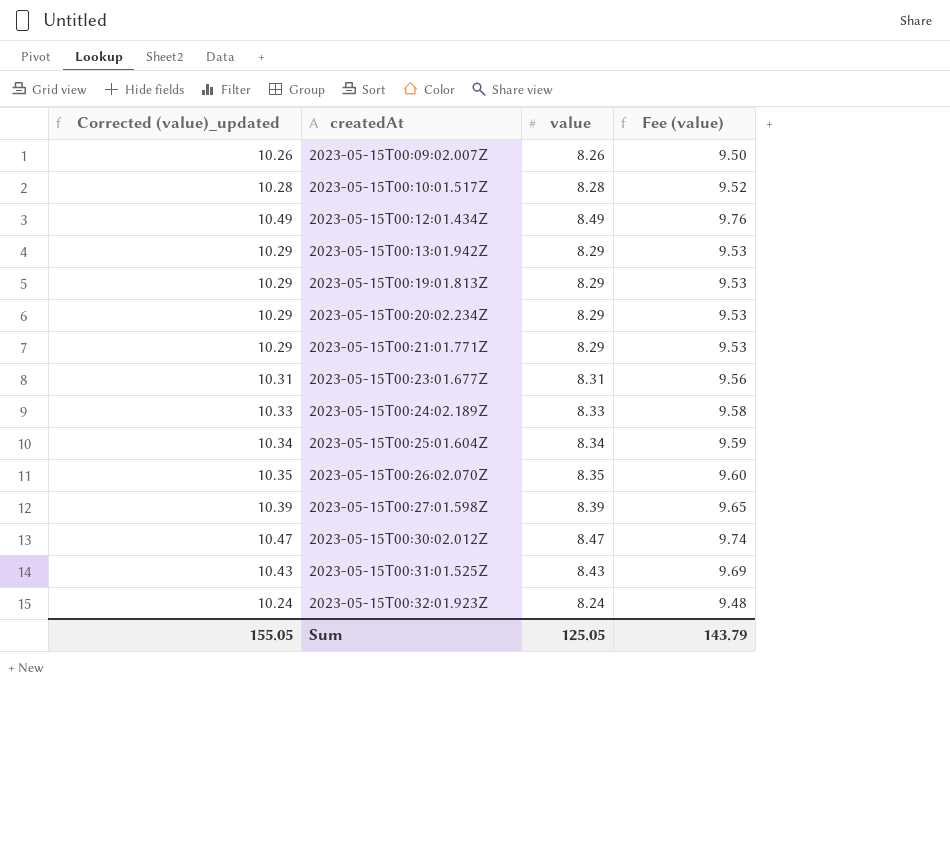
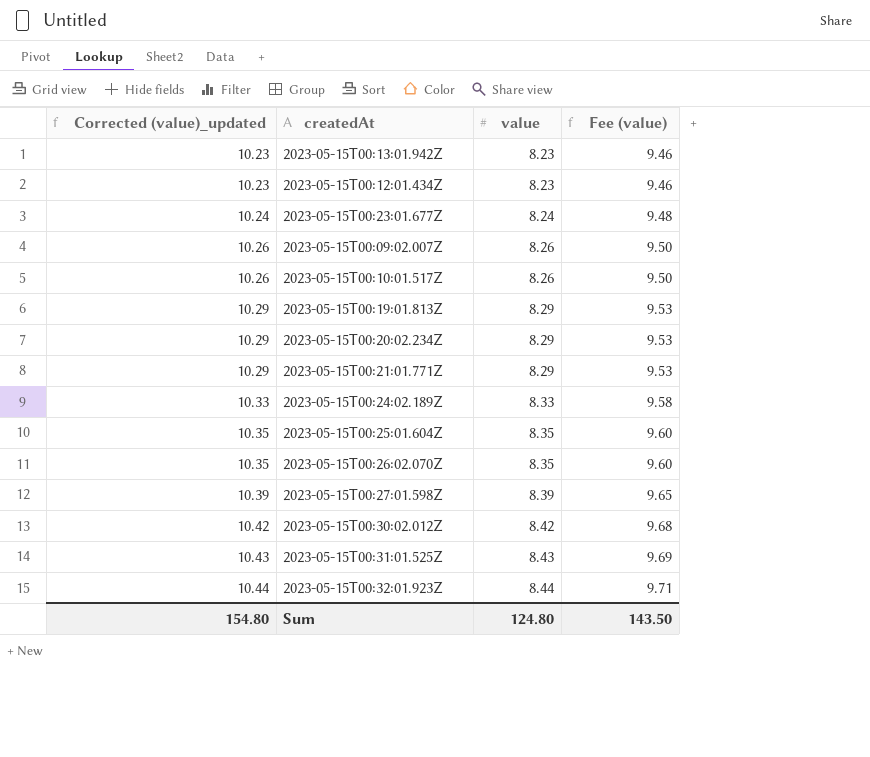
row order: createdAt ascending -> Corrected (value)_updated ascending
2023-05-15T00:13:01.942Z | Corrected (value)_updated: 10.29 -> 10.23
2023-05-15T00:13:01.942Z | value: 8.29 -> 8.23
2023-05-15T00:13:01.942Z | Fee (value): 9.53 -> 9.46
2023-05-15T00:12:01.434Z | Corrected (value)_updated: 10.49 -> 10.23
2023-05-15T00:12:01.434Z | value: 8.49 -> 8.23
2023-05-15T00:12:01.434Z | Fee (value): 9.76 -> 9.46
2023-05-15T00:23:01.677Z | Corrected (value)_updated: 10.31 -> 10.24
2023-05-15T00:23:01.677Z | value: 8.31 -> 8.24
2023-05-15T00:23:01.677Z | Fee (value): 9.56 -> 9.48
2023-05-15T00:10:01.517Z | Corrected (value)_updated: 10.28 -> 10.26
2023-05-15T00:10:01.517Z | value: 8.28 -> 8.26
2023-05-15T00:10:01.517Z | Fee (value): 9.52 -> 9.50
2023-05-15T00:25:01.604Z | Corrected (value)_updated: 10.34 -> 10.35
2023-05-15T00:25:01.604Z | value: 8.34 -> 8.35
2023-05-15T00:25:01.604Z | Fee (value): 9.59 -> 9.60
2023-05-15T00:30:02.012Z | Corrected (value)_updated: 10.47 -> 10.42
2023-05-15T00:30:02.012Z | value: 8.47 -> 8.42
2023-05-15T00:30:02.012Z | Fee (value): 9.74 -> 9.68
2023-05-15T00:32:01.923Z | Corrected (value)_updated: 10.24 -> 10.44
2023-05-15T00:32:01.923Z | value: 8.24 -> 8.44
2023-05-15T00:32:01.923Z | Fee (value): 9.48 -> 9.71
Sum | Corrected (value)_updated: 155.05 -> 154.80
Sum | value: 125.05 -> 124.80
Sum | Fee (value): 143.79 -> 143.50

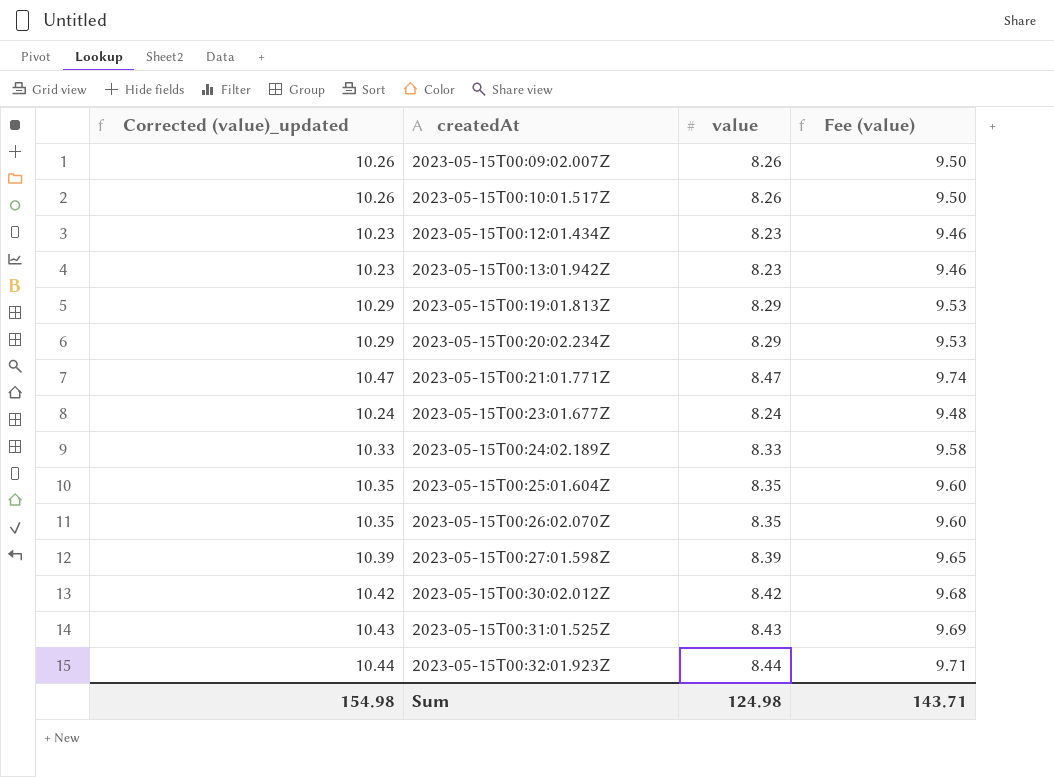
row order: Corrected (value)_updated ascending -> createdAt ascending
2023-05-15T00:21:01.771Z | Corrected (value)_updated: 10.29 -> 10.47
2023-05-15T00:21:01.771Z | value: 8.29 -> 8.47
2023-05-15T00:21:01.771Z | Fee (value): 9.53 -> 9.74
Sum | Corrected (value)_updated: 154.80 -> 154.98
Sum | value: 124.80 -> 124.98
Sum | Fee (value): 143.50 -> 143.71

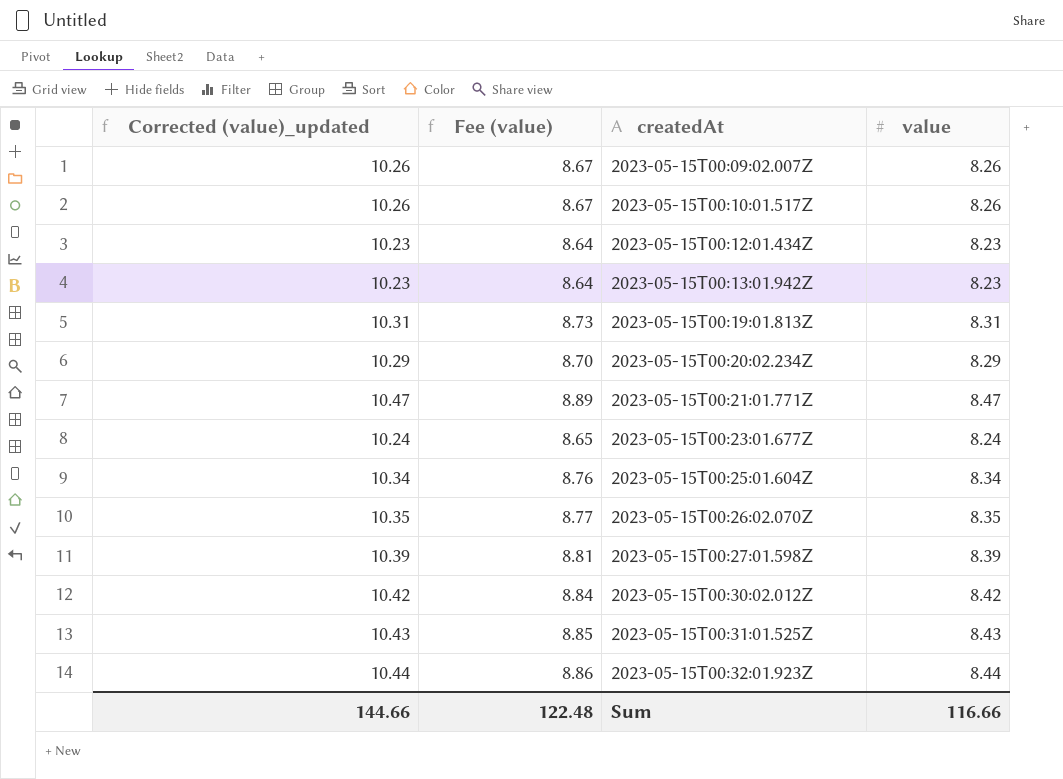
column Fee (value) | formula: [value] * 1.15 -> [value] * 1.05
column Fee (value) | position: 4 -> 2
row 2023-05-15T00:24:02.189Z: 10.33 | 8.33 | 9.58 -> none
2023-05-15T00:19:01.813Z | Corrected (value)_updated: 10.29 -> 10.31
2023-05-15T00:19:01.813Z | value: 8.29 -> 8.31
2023-05-15T00:25:01.604Z | Corrected (value)_updated: 10.35 -> 10.34
2023-05-15T00:25:01.604Z | value: 8.35 -> 8.34
Sum | Corrected (value)_updated: 154.98 -> 144.66
Sum | Fee (value): 143.71 -> 122.48
Sum | value: 124.98 -> 116.66

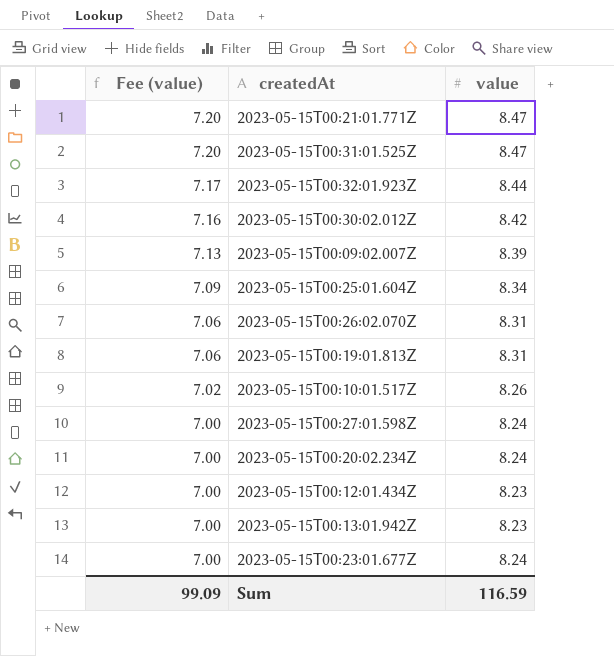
row order: createdAt ascending -> Fee (value) descending
column Corrected (value)_updated | formula: [value] + 2 -> none
column Fee (value) | formula: [value] * 1.05 -> [value] * 0.85
2023-05-15T00:31:01.525Z | value: 8.43 -> 8.47
2023-05-15T00:09:02.007Z | value: 8.26 -> 8.39
2023-05-15T00:26:02.070Z | value: 8.35 -> 8.31
2023-05-15T00:27:01.598Z | value: 8.39 -> 8.24
2023-05-15T00:20:02.234Z | value: 8.29 -> 8.24
Sum | Fee (value): 122.48 -> 99.09
Sum | value: 116.66 -> 116.59

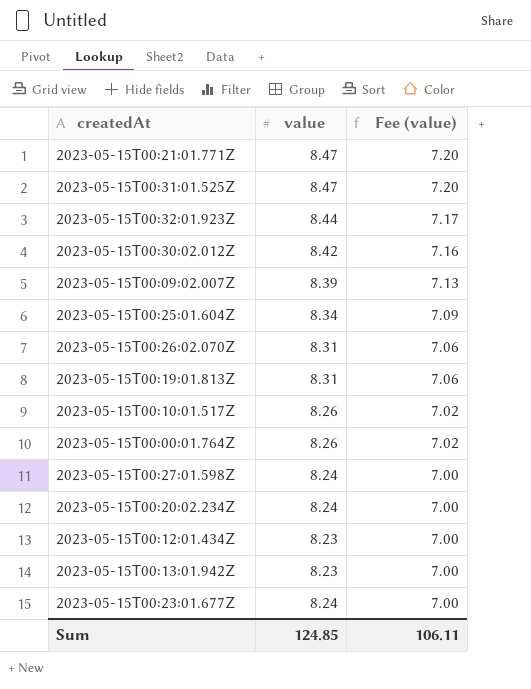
column Fee (value) | position: 1 -> 3
row 2023-05-15T00:00:01.764Z: none -> 8.26 | 7.02
Sum | value: 116.59 -> 124.85
Sum | Fee (value): 99.09 -> 106.11

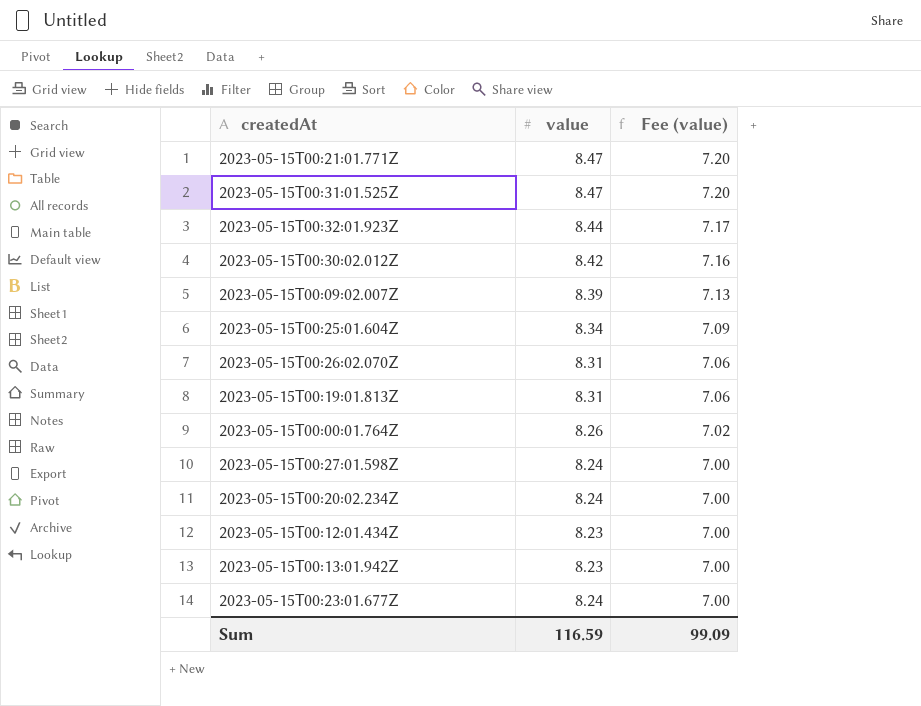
row 2023-05-15T00:10:01.517Z: 8.26 | 7.02 -> none
Sum | value: 124.85 -> 116.59
Sum | Fee (value): 106.11 -> 99.09

